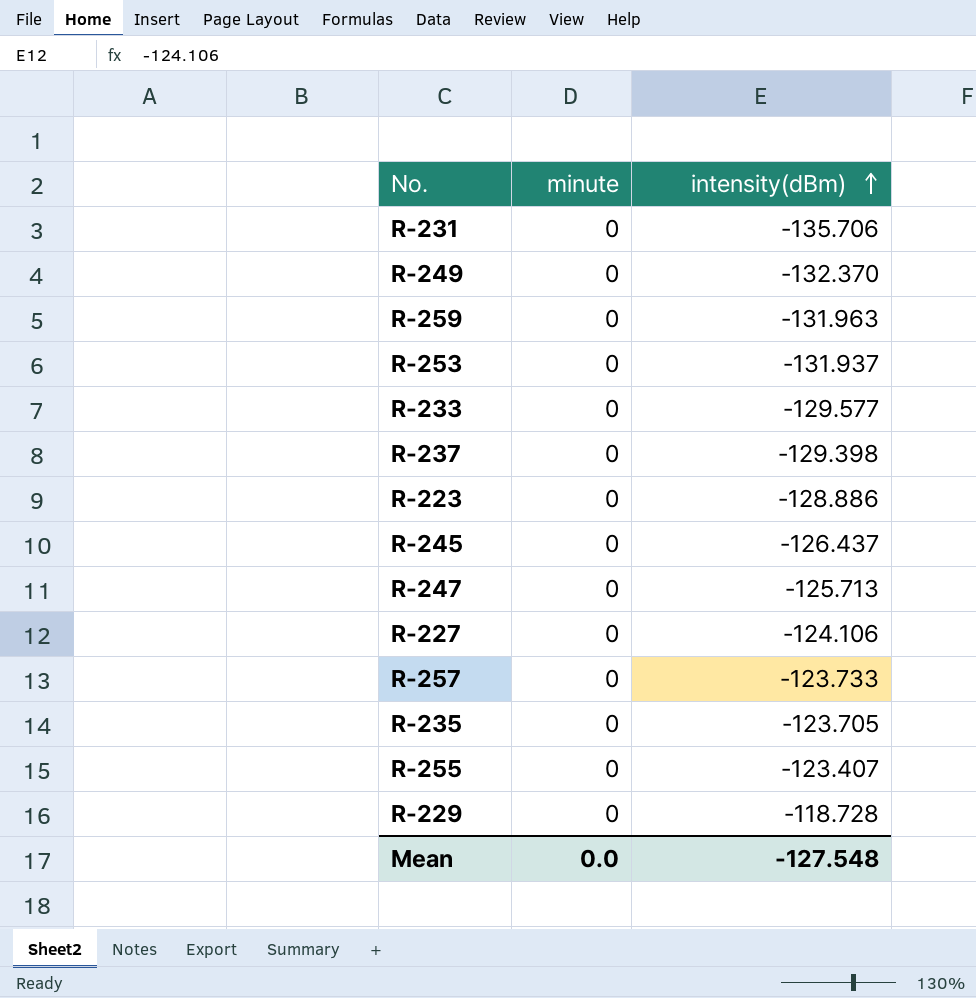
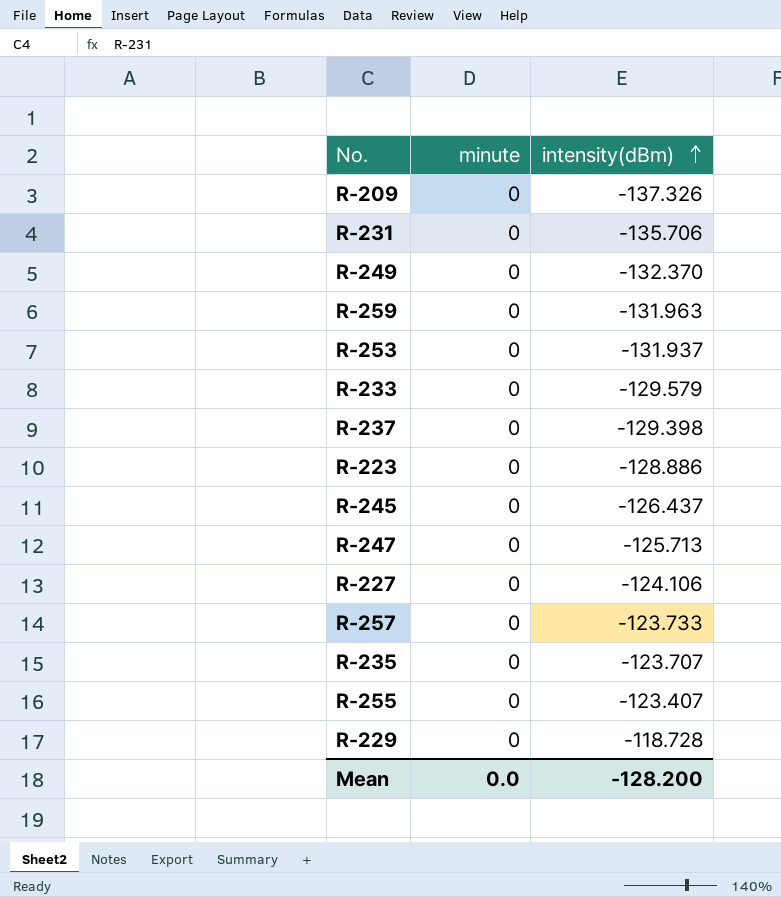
row R-209: none -> 0 | -137.326
R-233 | intensity(dBm): -129.577 -> -129.579
R-235 | intensity(dBm): -123.705 -> -123.707
Mean | intensity(dBm): -127.548 -> -128.200

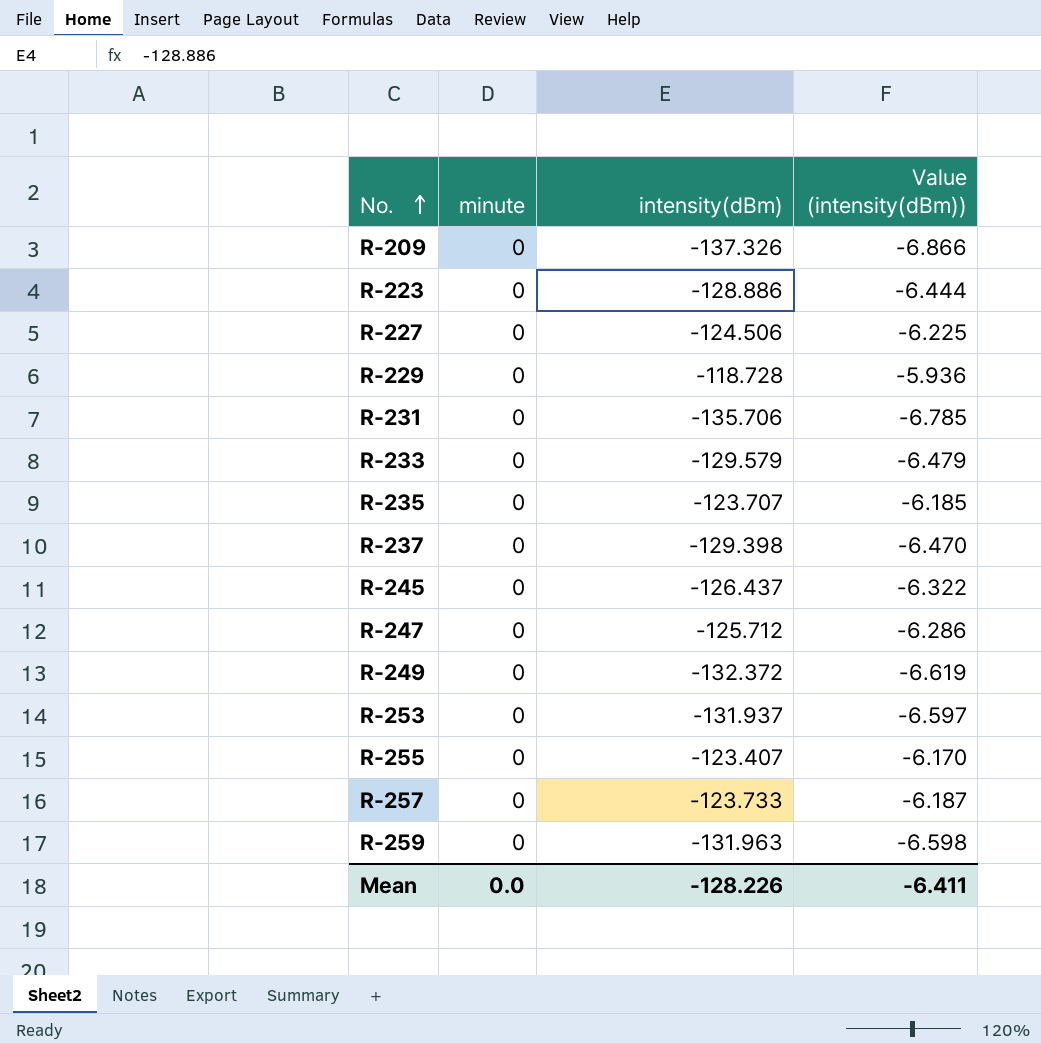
row order: intensity(dBm) ascending -> No. ascending
column Value (intensity(dBm)) | formula: none -> [intensity(dBm)] * 0.05
R-227 | intensity(dBm): -124.106 -> -124.506
R-247 | intensity(dBm): -125.713 -> -125.712
R-249 | intensity(dBm): -132.370 -> -132.372
Mean | intensity(dBm): -128.200 -> -128.226

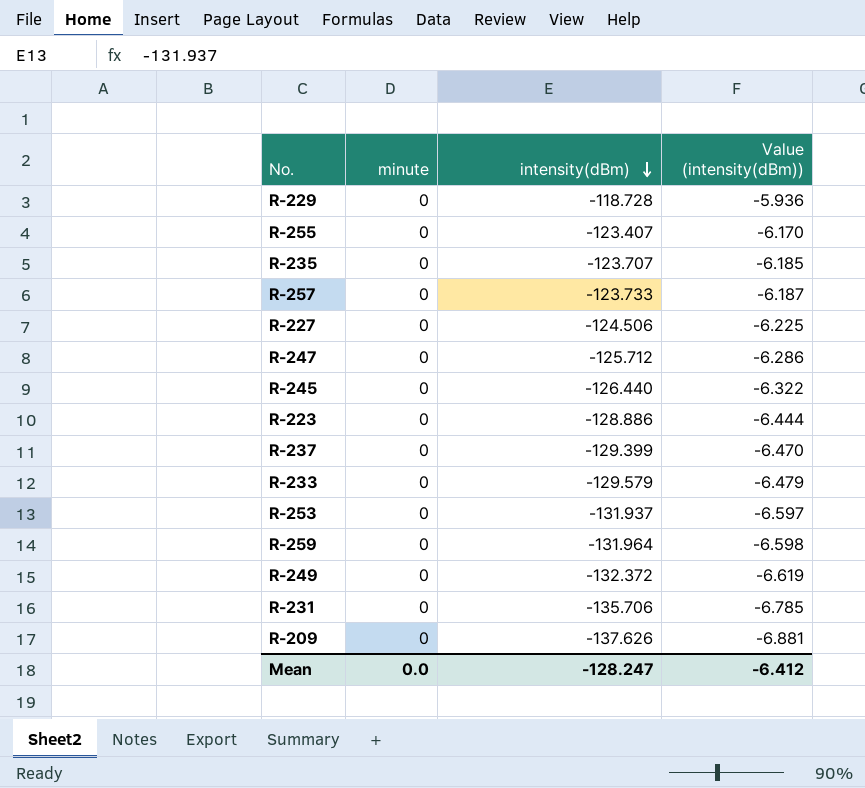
row order: No. ascending -> intensity(dBm) descending
R-245 | intensity(dBm): -126.437 -> -126.440
R-237 | intensity(dBm): -129.398 -> -129.399
R-259 | intensity(dBm): -131.963 -> -131.964
R-209 | intensity(dBm): -137.326 -> -137.626
R-209 | Value (intensity(dBm)): -6.866 -> -6.881
Mean | intensity(dBm): -128.226 -> -128.247
Mean | Value (intensity(dBm)): -6.411 -> -6.412

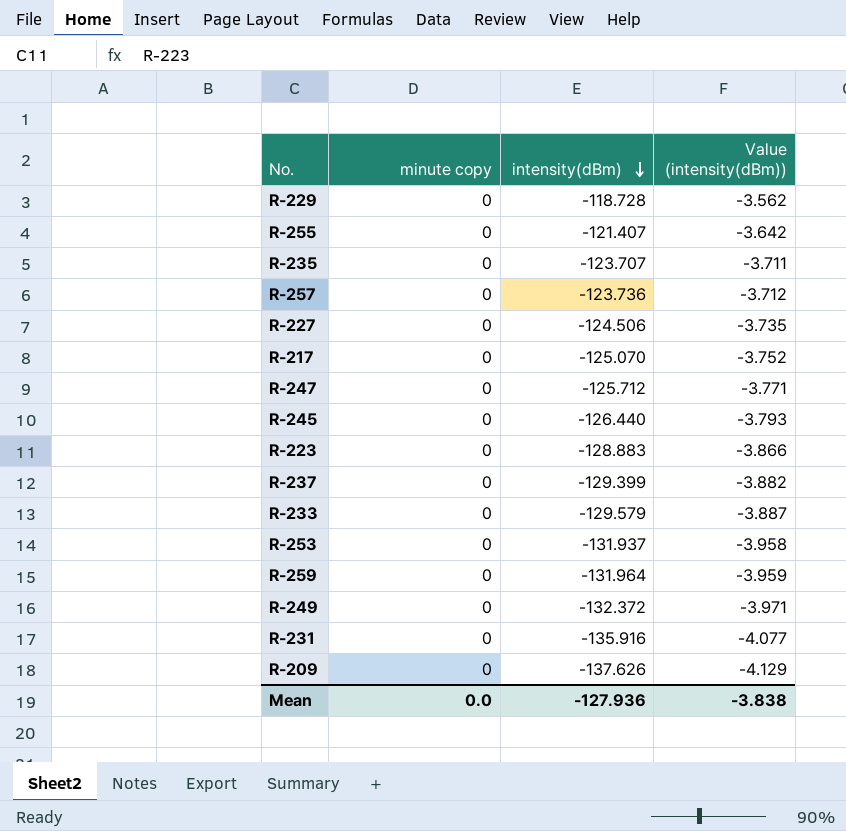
column name: minute -> minute copy
column Value (intensity(dBm)) | formula: [intensity(dBm)] * 0.05 -> [intensity(dBm)] * 0.03
R-255 | intensity(dBm): -123.407 -> -121.407
R-257 | intensity(dBm): -123.733 -> -123.736
row R-217: none -> 0 | -125.070 | -3.752
R-223 | intensity(dBm): -128.886 -> -128.883
R-231 | intensity(dBm): -135.706 -> -135.916
Mean | intensity(dBm): -128.247 -> -127.936
Mean | Value (intensity(dBm)): -6.412 -> -3.838

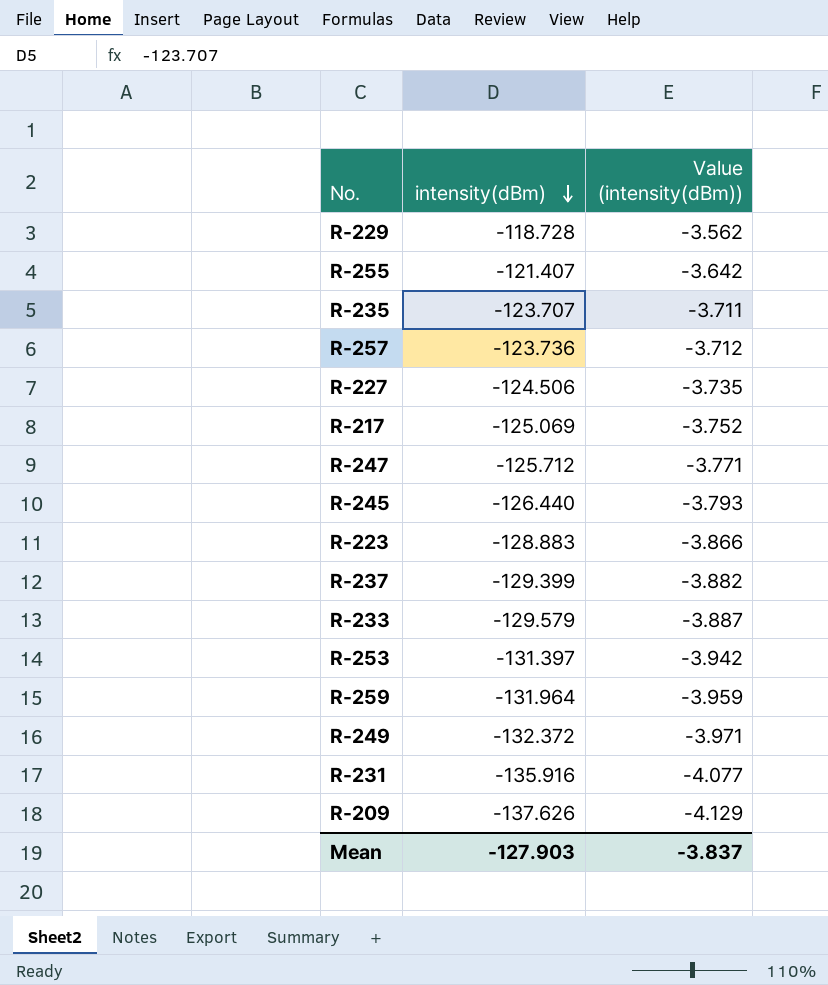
column minute copy | position: 2 -> none
R-217 | intensity(dBm): -125.070 -> -125.069
R-253 | intensity(dBm): -131.937 -> -131.397
R-253 | Value (intensity(dBm)): -3.958 -> -3.942
Mean | intensity(dBm): -127.936 -> -127.903
Mean | Value (intensity(dBm)): -3.838 -> -3.837

